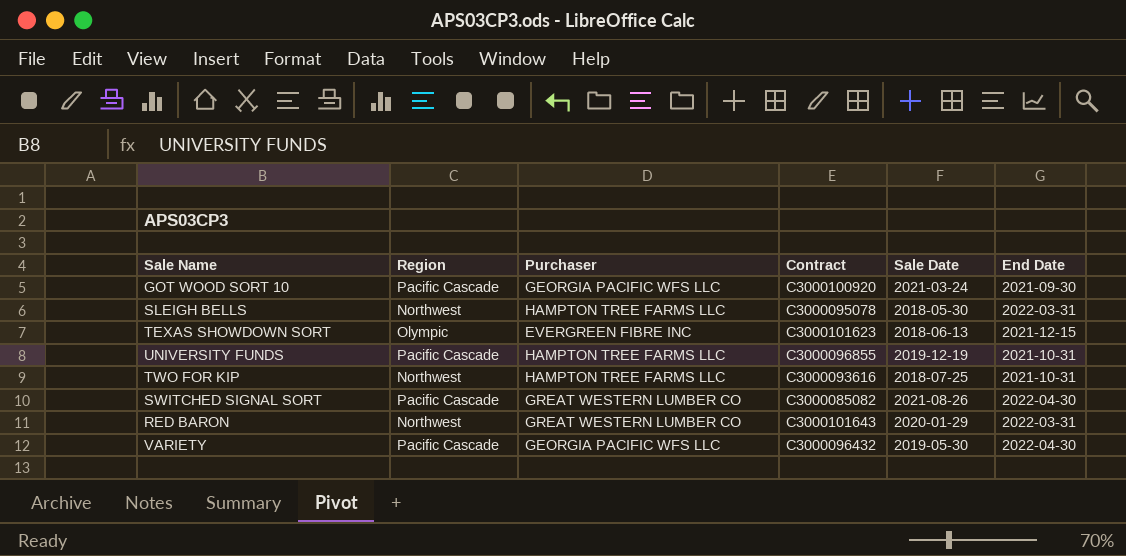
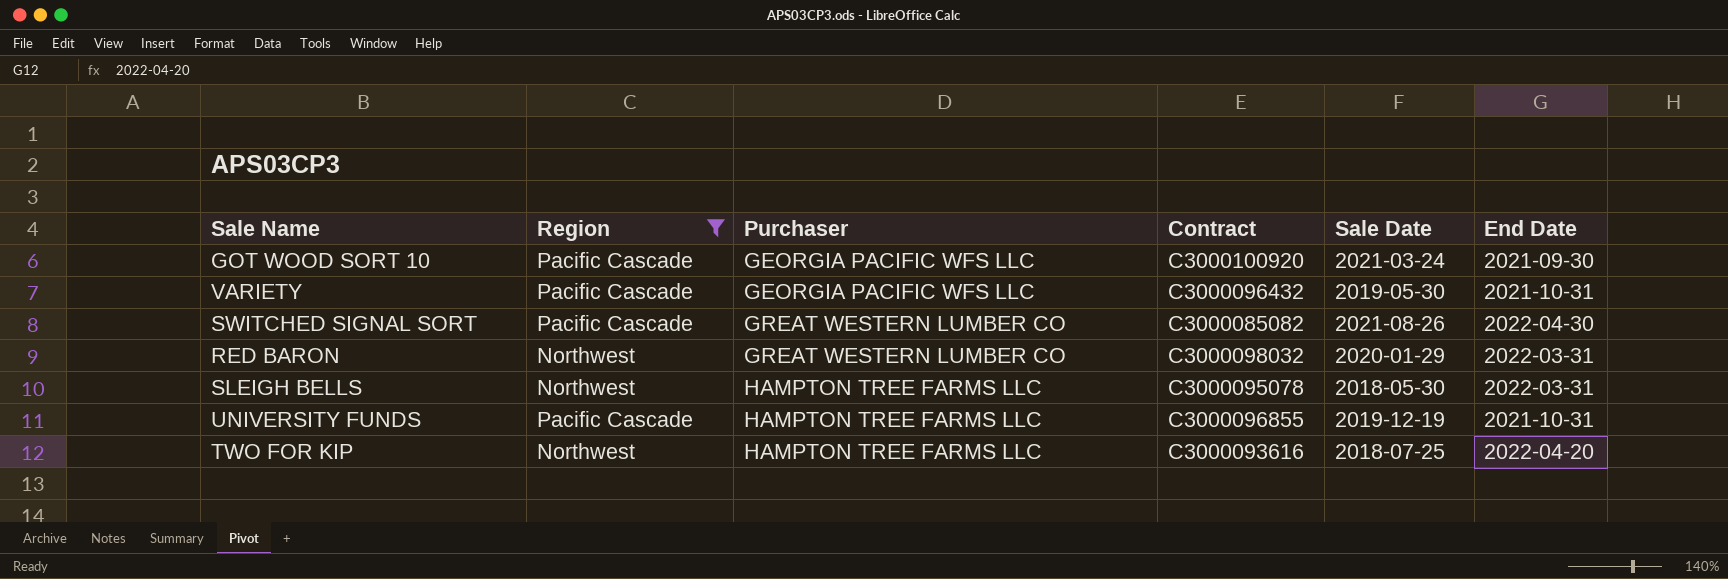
filter: none -> Region != Olympic
row order: none -> Purchaser ascending
VARIETY | End Date: 2022-04-30 -> 2021-10-31
RED BARON | Contract: C3000101643 -> C3000098032
TWO FOR KIP | End Date: 2021-10-31 -> 2022-04-20

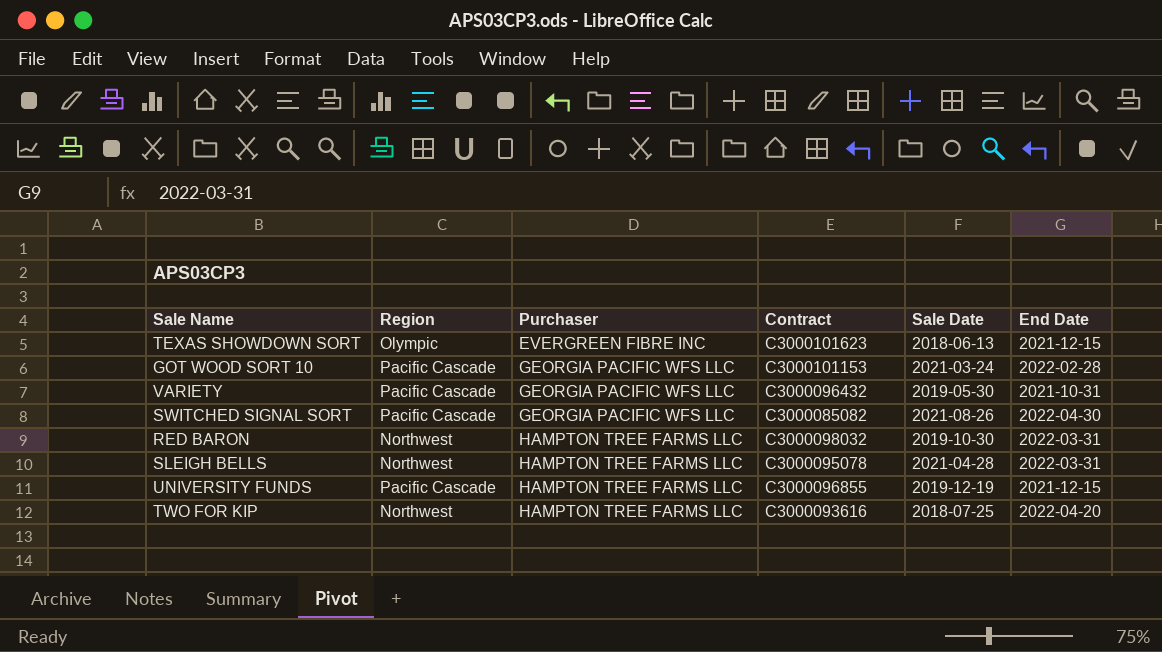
filter: Region != Olympic -> none
GOT WOOD SORT 10 | Contract: C3000100920 -> C3000101153
GOT WOOD SORT 10 | End Date: 2021-09-30 -> 2022-02-28
SWITCHED SIGNAL SORT | Purchaser: GREAT WESTERN LUMBER CO -> GEORGIA PACIFIC WFS LLC
RED BARON | Purchaser: GREAT WESTERN LUMBER CO -> HAMPTON TREE FARMS LLC
RED BARON | Sale Date: 2020-01-29 -> 2019-10-30
SLEIGH BELLS | Sale Date: 2018-05-30 -> 2021-04-28
UNIVERSITY FUNDS | End Date: 2021-10-31 -> 2021-12-15

